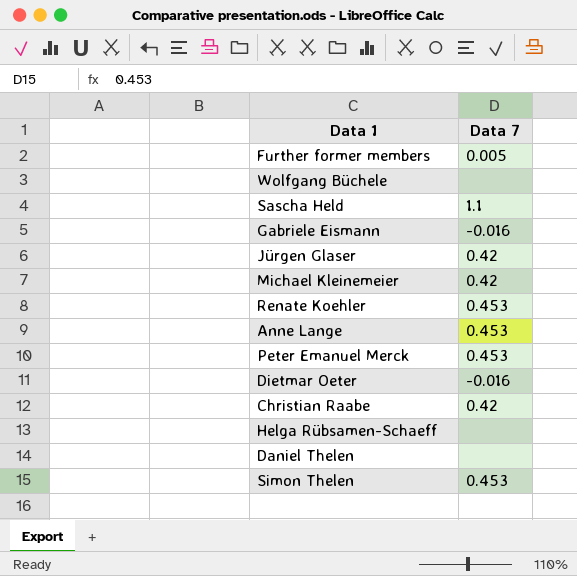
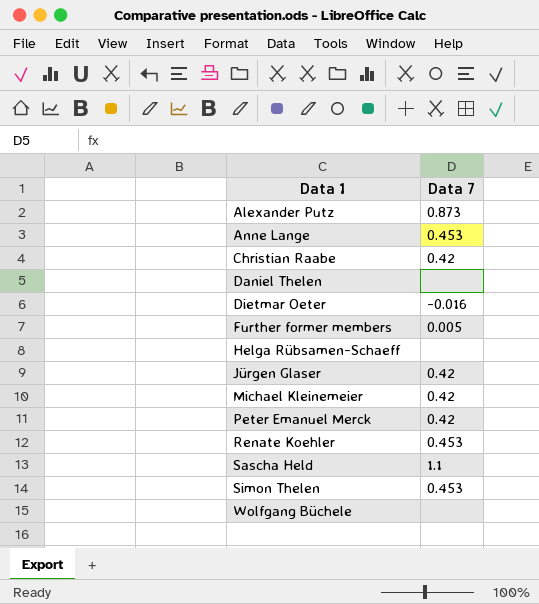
row order: none -> Data 1 ascending
row Gabriele Eismann: -0.016 -> none
row Alexander Putz: none -> 0.873
Peter Emanuel Merck | Data 7: 0.453 -> 0.42

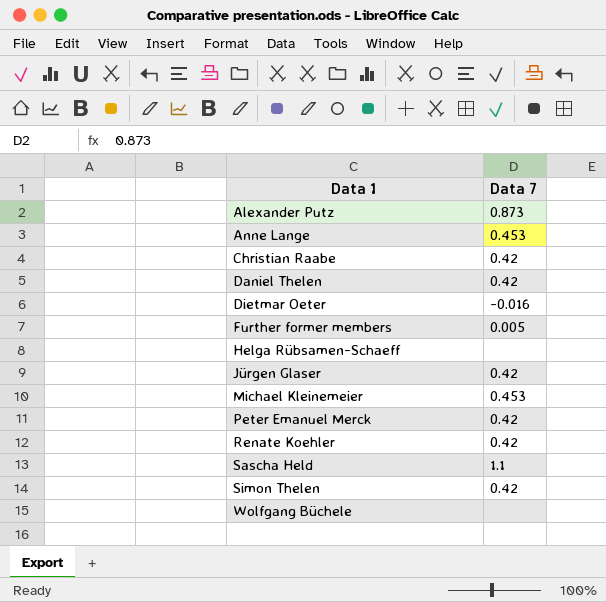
Daniel Thelen | Data 7: none -> 0.42
Michael Kleinemeier | Data 7: 0.42 -> 0.453
Renate Koehler | Data 7: 0.453 -> 0.42
Simon Thelen | Data 7: 0.453 -> 0.42

